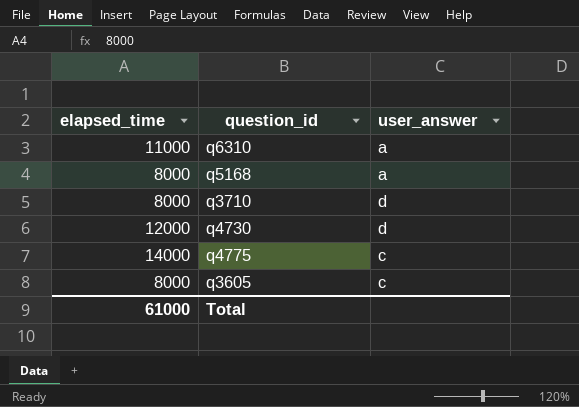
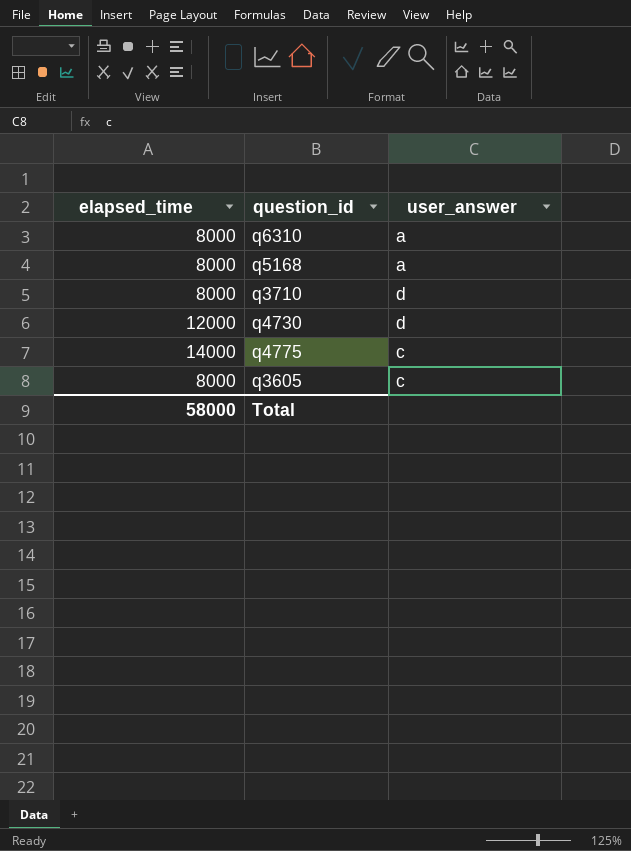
q6310 | elapsed_time: 11000 -> 8000
Total | elapsed_time: 61000 -> 58000

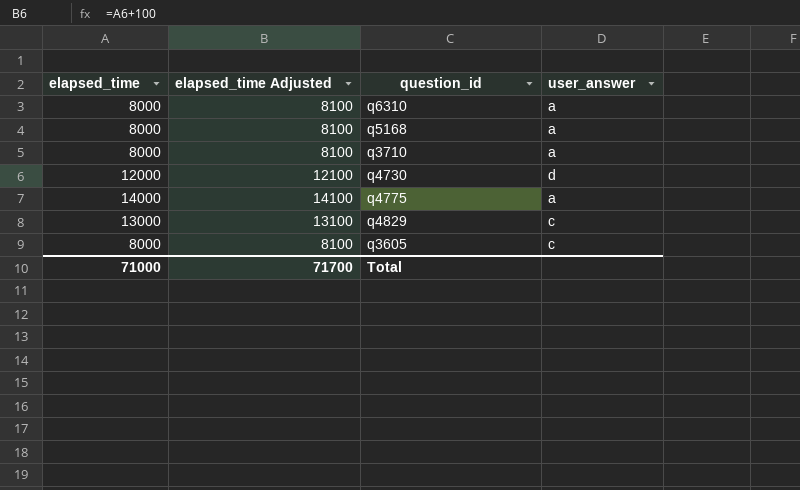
column elapsed_time Adjusted | formula: none -> [elapsed_time] + 100
q3710 | user_answer: d -> a
q4775 | user_answer: c -> a
row q4829: none -> 13000 | 13100 | c
Total | elapsed_time: 58000 -> 71000

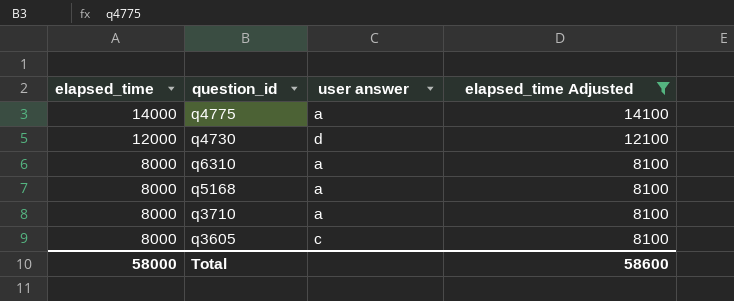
filter: none -> elapsed_time Adjusted != 13100
row order: none -> elapsed_time descending
column name: user_answer -> user answer
column elapsed_time Adjusted | position: 2 -> 4
Total | elapsed_time: 71000 -> 58000
Total | elapsed_time Adjusted: 71700 -> 58600

